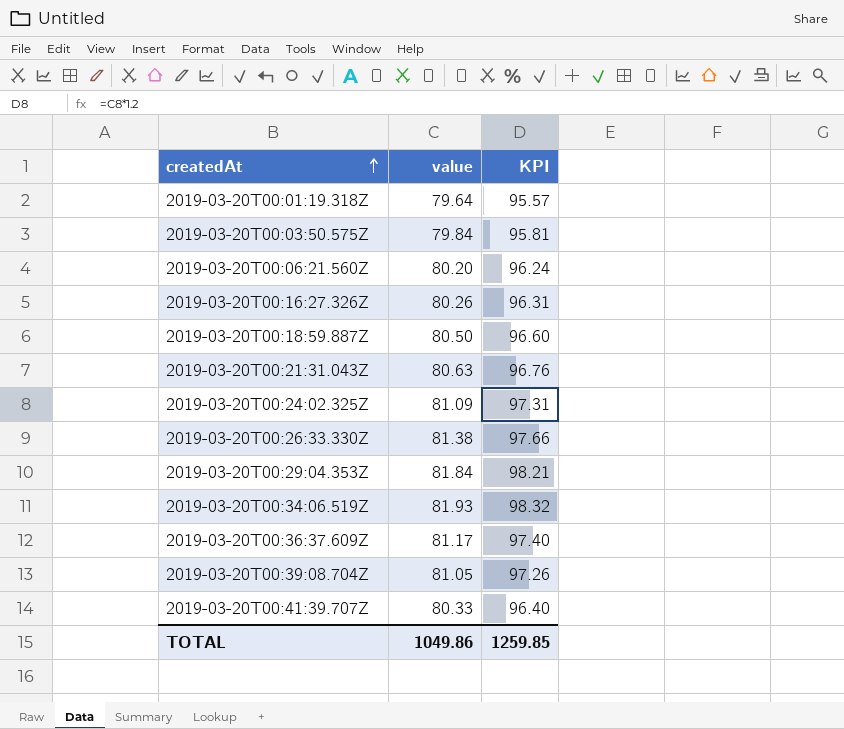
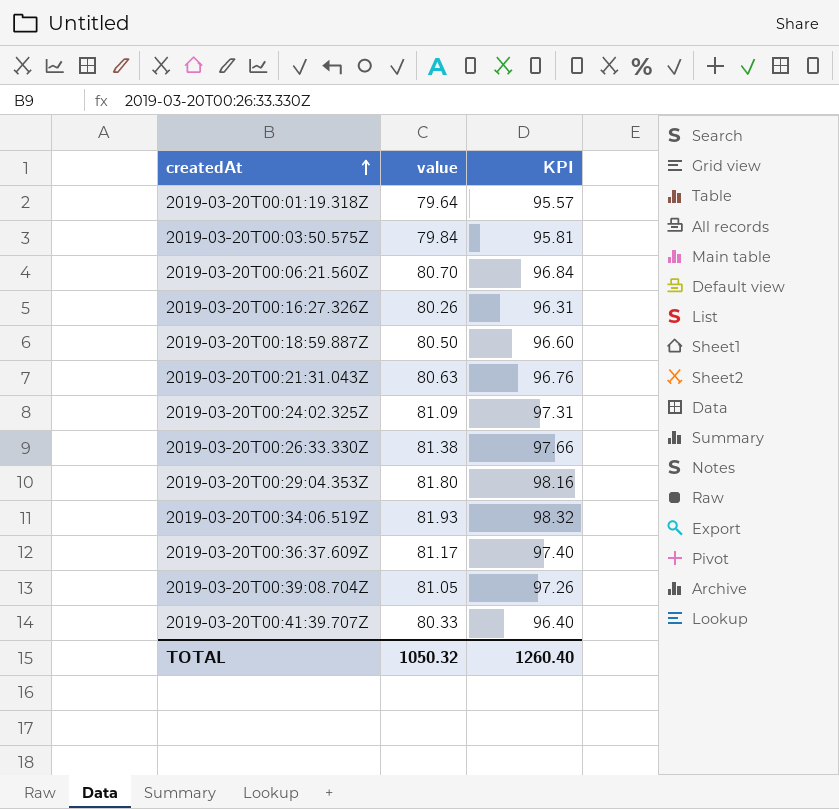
2019-03-20T00:06:21.560Z | value: 80.20 -> 80.70
2019-03-20T00:06:21.560Z | KPI: 96.24 -> 96.84
2019-03-20T00:29:04.353Z | value: 81.84 -> 81.80
2019-03-20T00:29:04.353Z | KPI: 98.21 -> 98.16
TOTAL | value: 1049.86 -> 1050.32
TOTAL | KPI: 1259.85 -> 1260.40

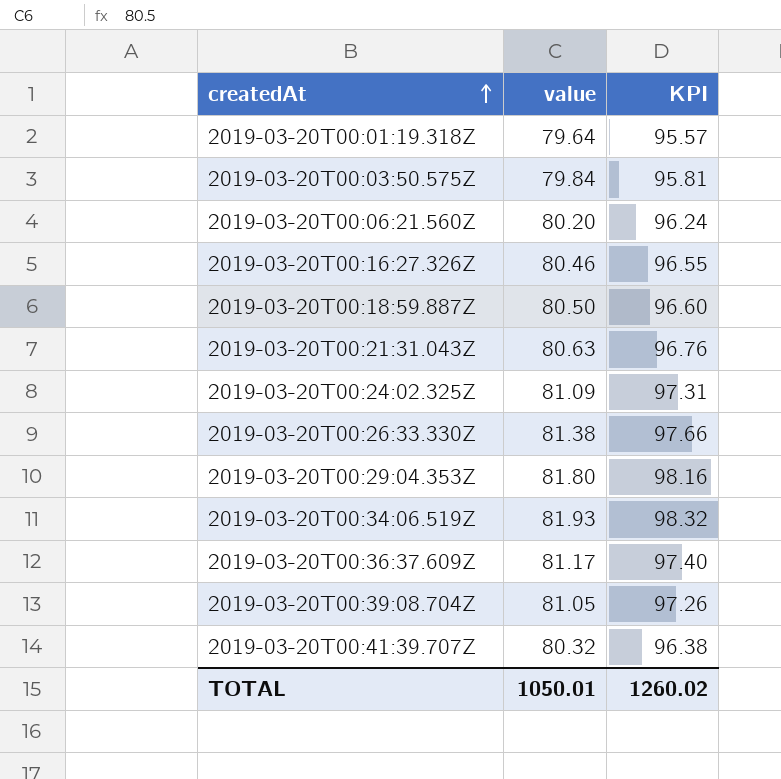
2019-03-20T00:06:21.560Z | value: 80.70 -> 80.20
2019-03-20T00:06:21.560Z | KPI: 96.84 -> 96.24
2019-03-20T00:16:27.326Z | value: 80.26 -> 80.46
2019-03-20T00:16:27.326Z | KPI: 96.31 -> 96.55
2019-03-20T00:41:39.707Z | value: 80.33 -> 80.32
2019-03-20T00:41:39.707Z | KPI: 96.40 -> 96.38
TOTAL | value: 1050.32 -> 1050.01
TOTAL | KPI: 1260.40 -> 1260.02

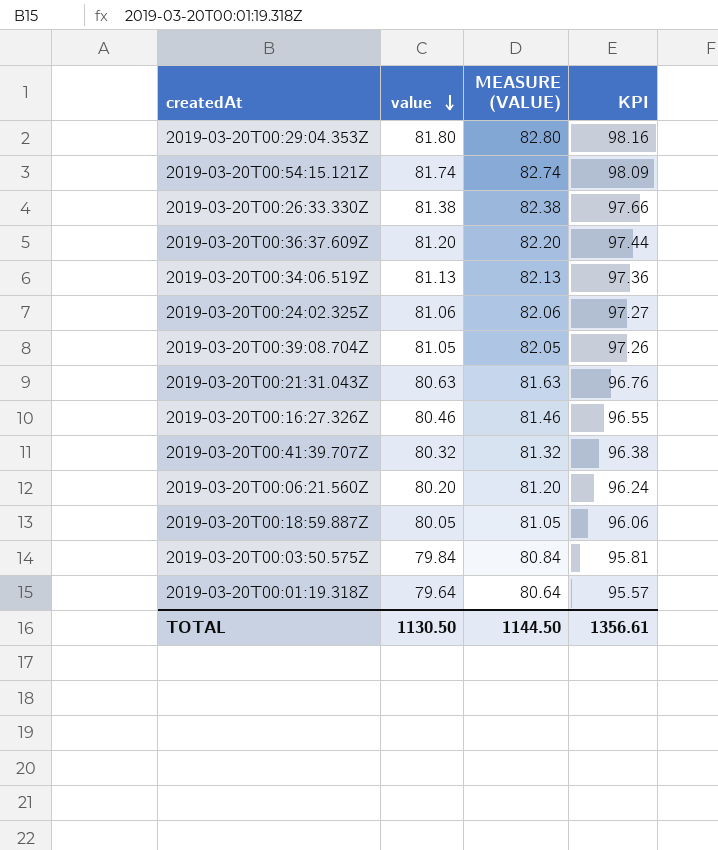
row order: createdAt ascending -> value descending
column MEASURE (VALUE) | formula: none -> [value] + 1
row 2019-03-20T00:54:15.121Z: none -> 81.74 | 82.74 | 98.09
2019-03-20T00:36:37.609Z | value: 81.17 -> 81.20
2019-03-20T00:36:37.609Z | KPI: 97.40 -> 97.44
2019-03-20T00:34:06.519Z | value: 81.93 -> 81.13
2019-03-20T00:34:06.519Z | KPI: 98.32 -> 97.36
2019-03-20T00:24:02.325Z | value: 81.09 -> 81.06
2019-03-20T00:24:02.325Z | KPI: 97.31 -> 97.27
2019-03-20T00:18:59.887Z | value: 80.50 -> 80.05
2019-03-20T00:18:59.887Z | KPI: 96.60 -> 96.06
TOTAL | value: 1050.01 -> 1130.50
TOTAL | KPI: 1260.02 -> 1356.61

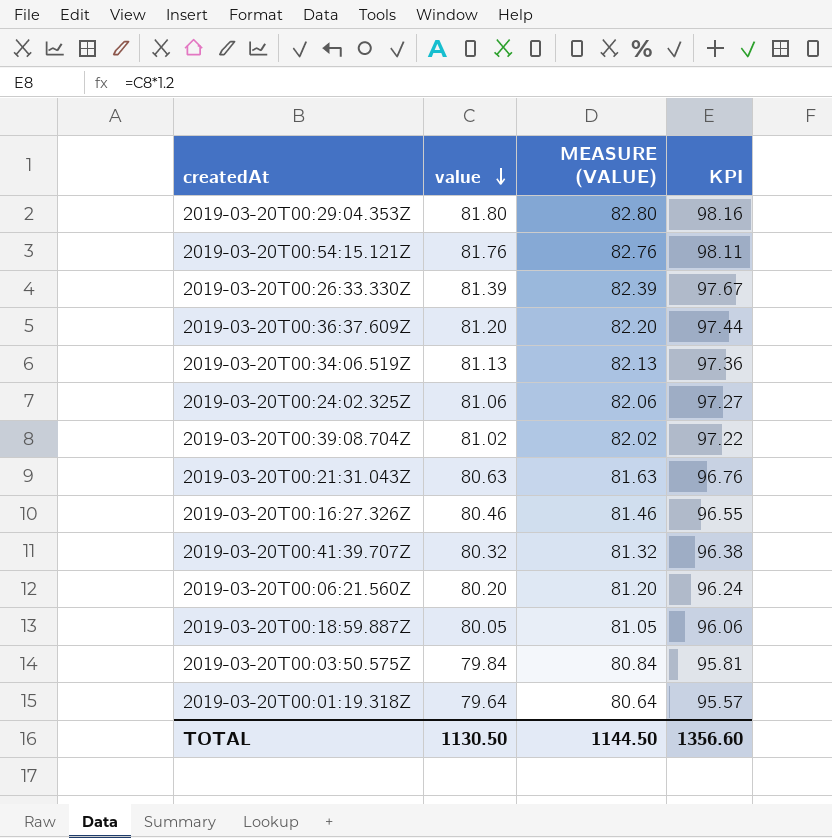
2019-03-20T00:54:15.121Z | value: 81.74 -> 81.76
2019-03-20T00:54:15.121Z | MEASURE (VALUE): 82.74 -> 82.76
2019-03-20T00:54:15.121Z | KPI: 98.09 -> 98.11
2019-03-20T00:26:33.330Z | value: 81.38 -> 81.39
2019-03-20T00:26:33.330Z | MEASURE (VALUE): 82.38 -> 82.39
2019-03-20T00:26:33.330Z | KPI: 97.66 -> 97.67
2019-03-20T00:39:08.704Z | value: 81.05 -> 81.02
2019-03-20T00:39:08.704Z | MEASURE (VALUE): 82.05 -> 82.02
2019-03-20T00:39:08.704Z | KPI: 97.26 -> 97.22
TOTAL | KPI: 1356.61 -> 1356.60

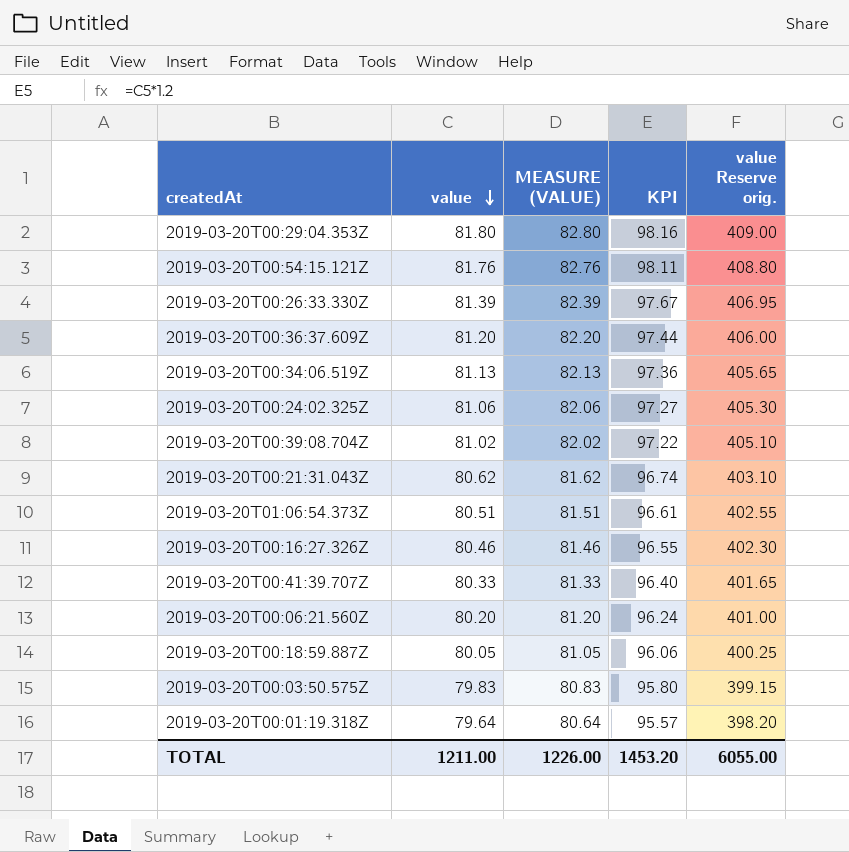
column value Reserve orig. | formula: none -> [value] * 5
2019-03-20T00:21:31.043Z | value: 80.63 -> 80.62
2019-03-20T00:21:31.043Z | MEASURE (VALUE): 81.63 -> 81.62
2019-03-20T00:21:31.043Z | KPI: 96.76 -> 96.74
row 2019-03-20T01:06:54.373Z: none -> 80.51 | 81.51 | 96.61 | 402.55
2019-03-20T00:41:39.707Z | value: 80.32 -> 80.33
2019-03-20T00:41:39.707Z | MEASURE (VALUE): 81.32 -> 81.33
2019-03-20T00:41:39.707Z | KPI: 96.38 -> 96.40
2019-03-20T00:03:50.575Z | value: 79.84 -> 79.83
2019-03-20T00:03:50.575Z | MEASURE (VALUE): 80.84 -> 80.83
2019-03-20T00:03:50.575Z | KPI: 95.81 -> 95.80
TOTAL | value: 1130.50 -> 1211.00
TOTAL | MEASURE (VALUE): 1144.50 -> 1226.00
TOTAL | KPI: 1356.60 -> 1453.20

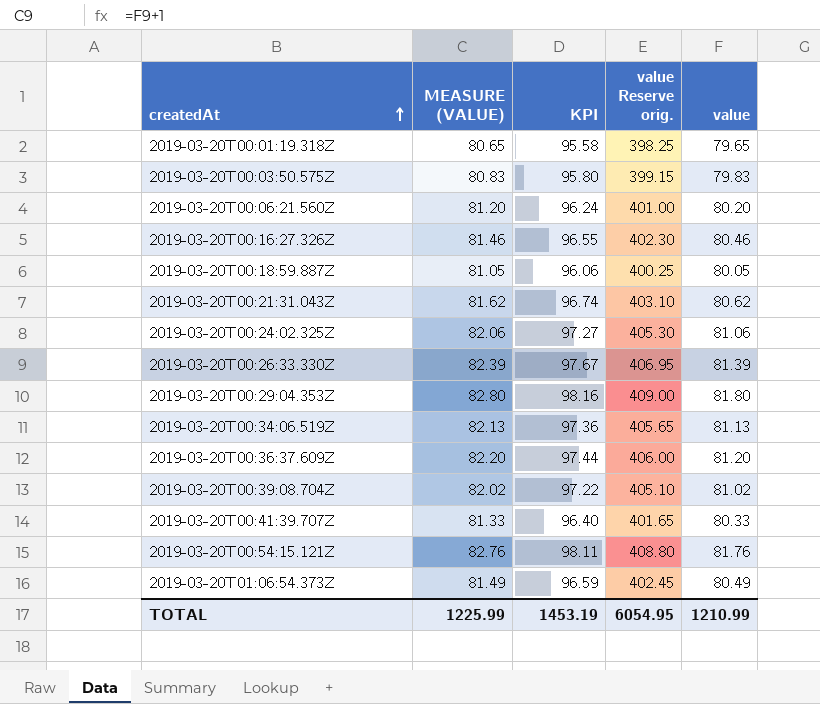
row order: value descending -> createdAt ascending
column value | position: 2 -> 5
2019-03-20T00:01:19.318Z | MEASURE (VALUE): 80.64 -> 80.65
2019-03-20T00:01:19.318Z | KPI: 95.57 -> 95.58
2019-03-20T00:01:19.318Z | value Reserve orig.: 398.20 -> 398.25
2019-03-20T00:01:19.318Z | value: 79.64 -> 79.65
2019-03-20T01:06:54.373Z | MEASURE (VALUE): 81.51 -> 81.49
2019-03-20T01:06:54.373Z | KPI: 96.61 -> 96.59
2019-03-20T01:06:54.373Z | value Reserve orig.: 402.55 -> 402.45
2019-03-20T01:06:54.373Z | value: 80.51 -> 80.49
TOTAL | MEASURE (VALUE): 1226.00 -> 1225.99
TOTAL | KPI: 1453.20 -> 1453.19
TOTAL | value Reserve orig.: 6055.00 -> 6054.95
TOTAL | value: 1211.00 -> 1210.99

